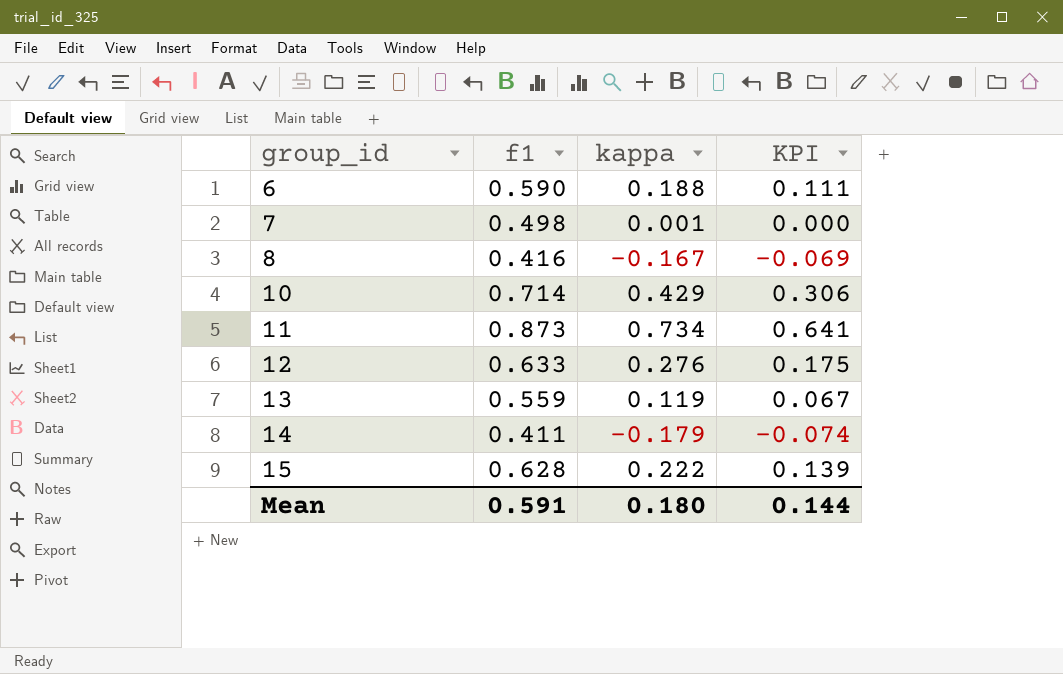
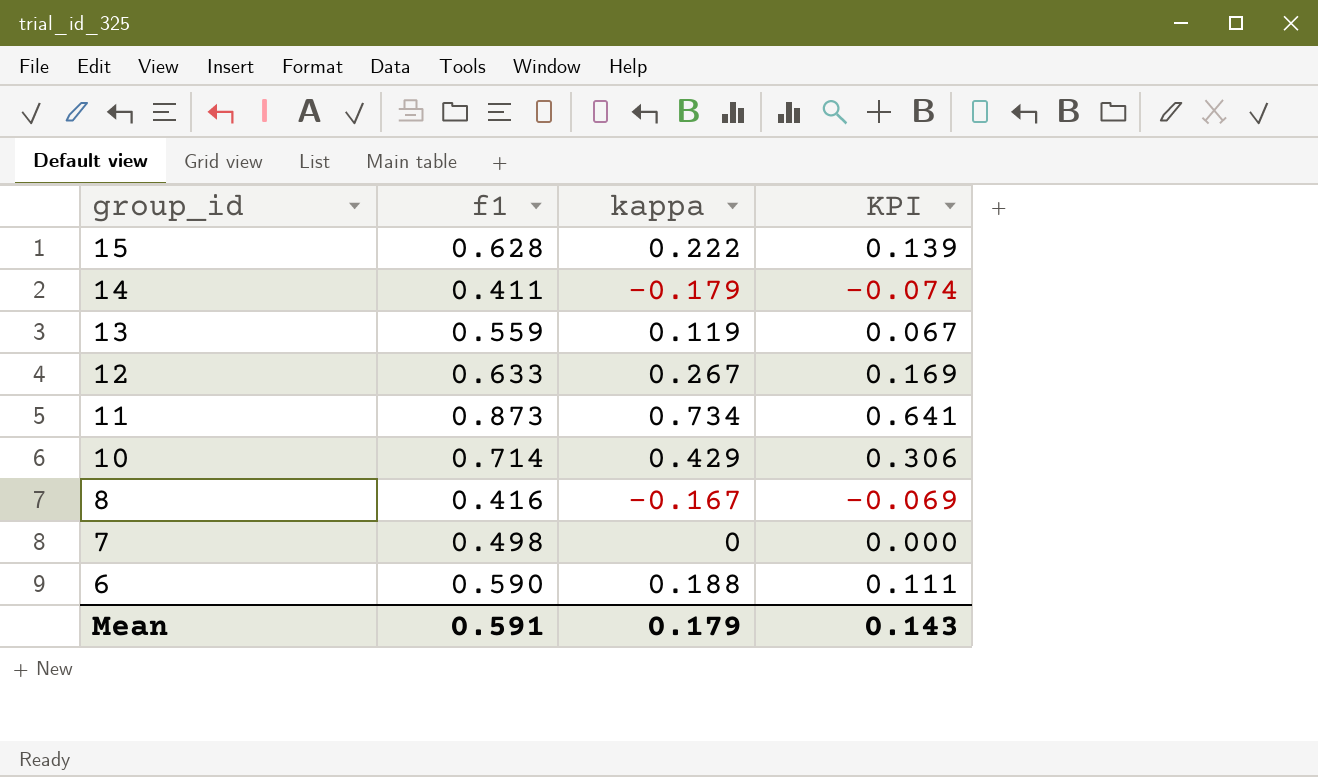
row order: group_id ascending -> group_id descending
12 | kappa: 0.276 -> 0.267
12 | KPI: 0.175 -> 0.169
7 | kappa: 0.001 -> 0
Mean | kappa: 0.180 -> 0.179
Mean | KPI: 0.144 -> 0.143

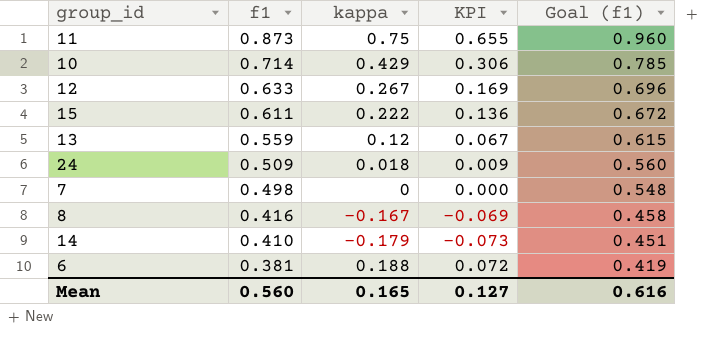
row order: group_id descending -> f1 descending
column Goal (f1) | formula: none -> [f1] * 1.1
11 | kappa: 0.734 -> 0.75
11 | KPI: 0.641 -> 0.655
15 | f1: 0.628 -> 0.611
15 | KPI: 0.139 -> 0.136
13 | kappa: 0.119 -> 0.12
row 24: none -> 0.509 | 0.018 | 0.009 | 0.560
14 | f1: 0.411 -> 0.410
14 | KPI: -0.074 -> -0.073
6 | f1: 0.590 -> 0.381
6 | KPI: 0.111 -> 0.072
Mean | f1: 0.591 -> 0.560
Mean | kappa: 0.179 -> 0.165
Mean | KPI: 0.143 -> 0.127

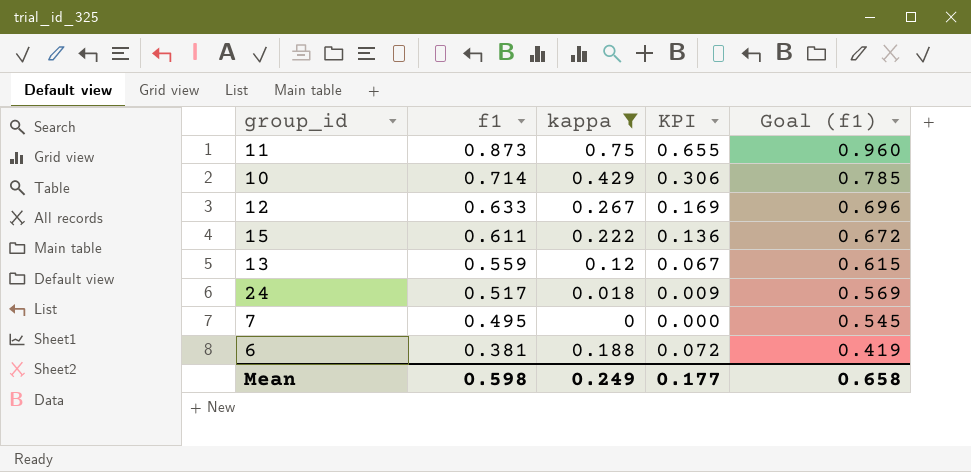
filter: none -> kappa >= 0
24 | f1: 0.509 -> 0.517
24 | Goal (f1): 0.560 -> 0.569
7 | f1: 0.498 -> 0.495
7 | Goal (f1): 0.548 -> 0.545
Mean | f1: 0.560 -> 0.598
Mean | kappa: 0.165 -> 0.249
Mean | KPI: 0.127 -> 0.177
Mean | Goal (f1): 0.616 -> 0.658

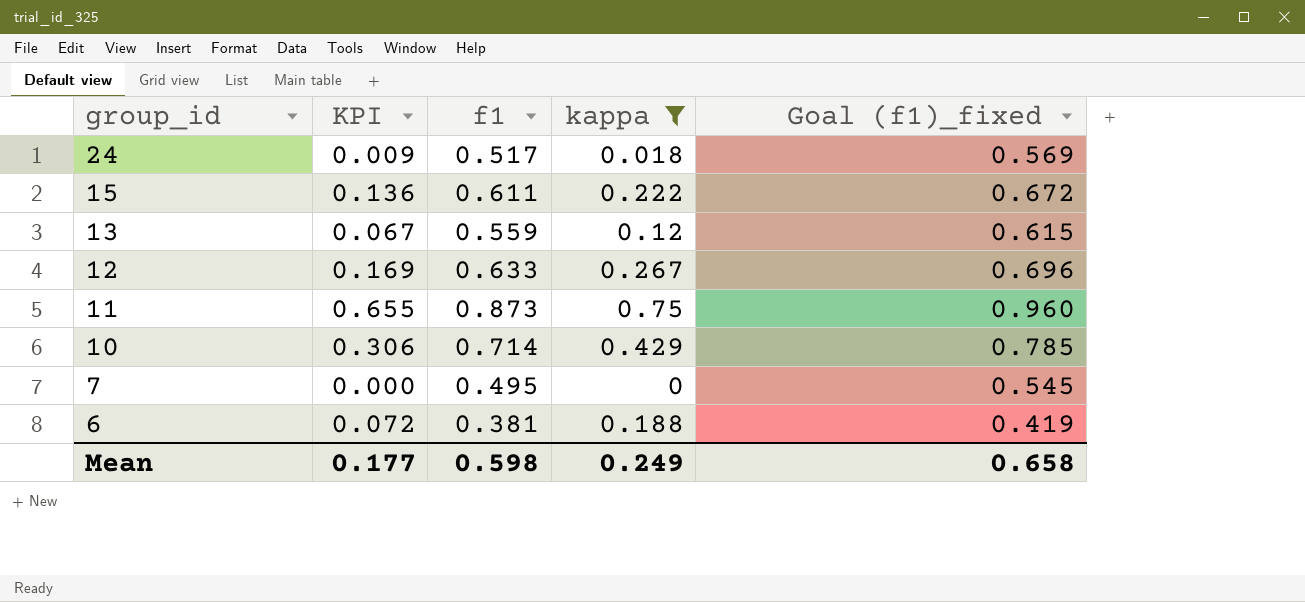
row order: f1 descending -> group_id descending
column KPI | position: 4 -> 2
column name: Goal (f1) -> Goal (f1)_fixed

